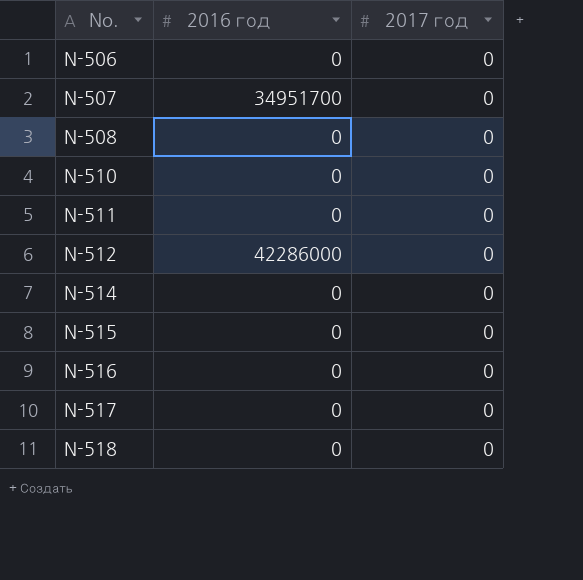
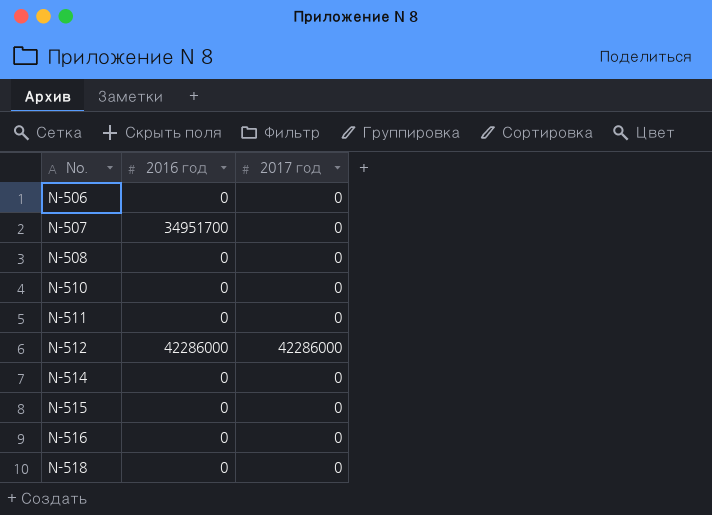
row N-517: 0 | 0 -> none
N-512 | 2017 год: 0 -> 42286000

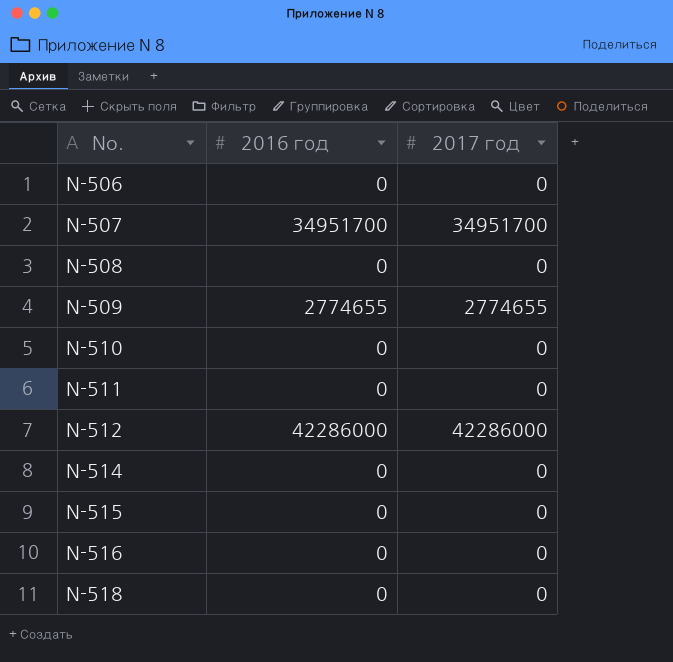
N-507 | 2017 год: 0 -> 34951700
row N-509: none -> 2774655 | 2774655

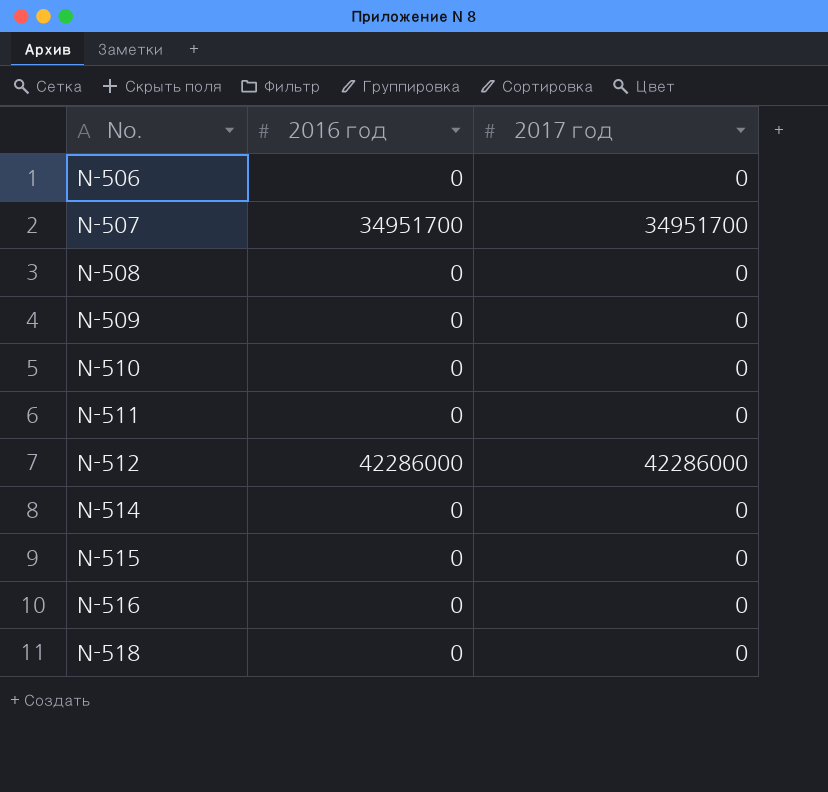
N-509 | 2016 год: 2774655 -> 0
N-509 | 2017 год: 2774655 -> 0

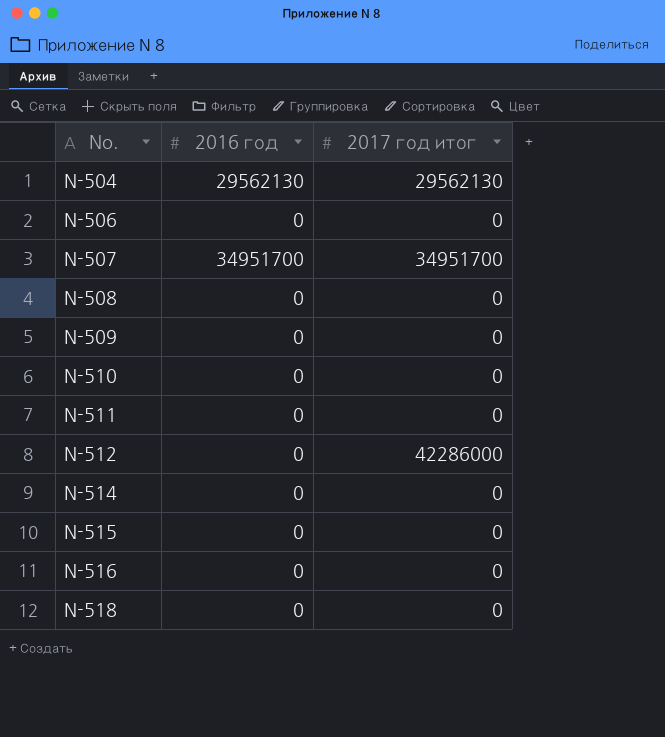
column name: 2017 год -> 2017 год итог
row N-504: none -> 29562130 | 29562130
N-512 | 2016 год: 42286000 -> 0

